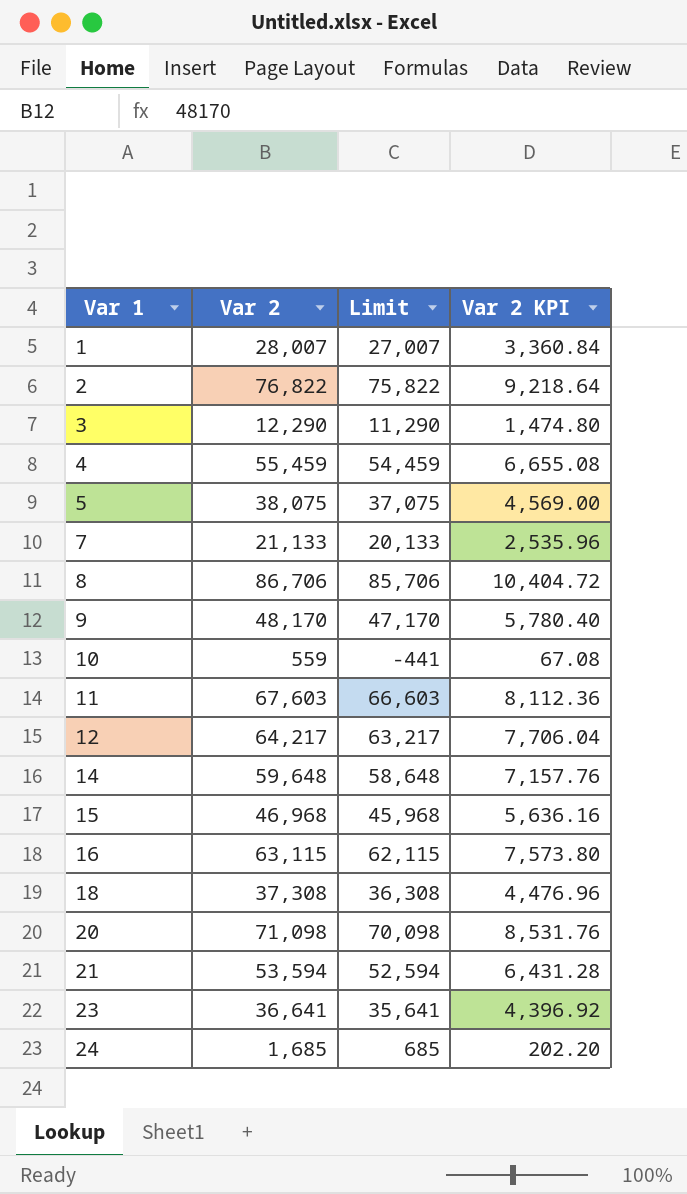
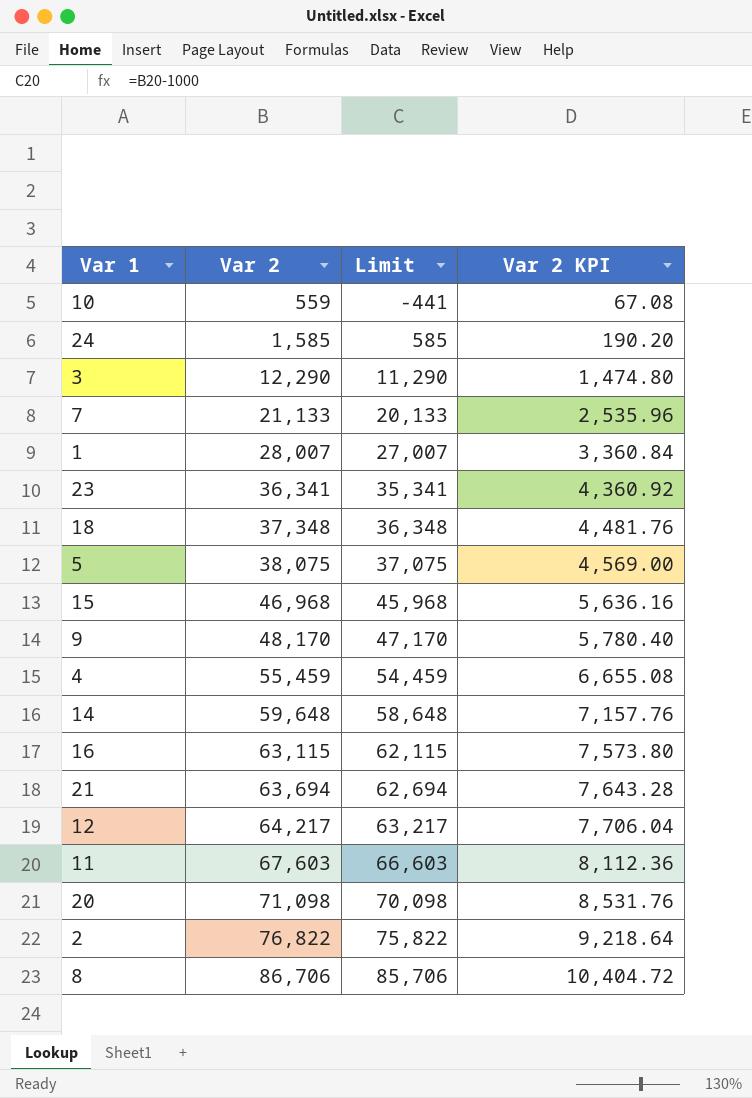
row order: Var 1 ascending -> Var 2 ascending
24 | Var 2: 1,685 -> 1,585
24 | Limit: 685 -> 585
24 | Var 2 KPI: 202.20 -> 190.20
23 | Var 2: 36,641 -> 36,341
23 | Limit: 35,641 -> 35,341
23 | Var 2 KPI: 4,396.92 -> 4,360.92
18 | Var 2: 37,308 -> 37,348
18 | Limit: 36,308 -> 36,348
18 | Var 2 KPI: 4,476.96 -> 4,481.76
21 | Var 2: 53,594 -> 63,694
21 | Limit: 52,594 -> 62,694
21 | Var 2 KPI: 6,431.28 -> 7,643.28

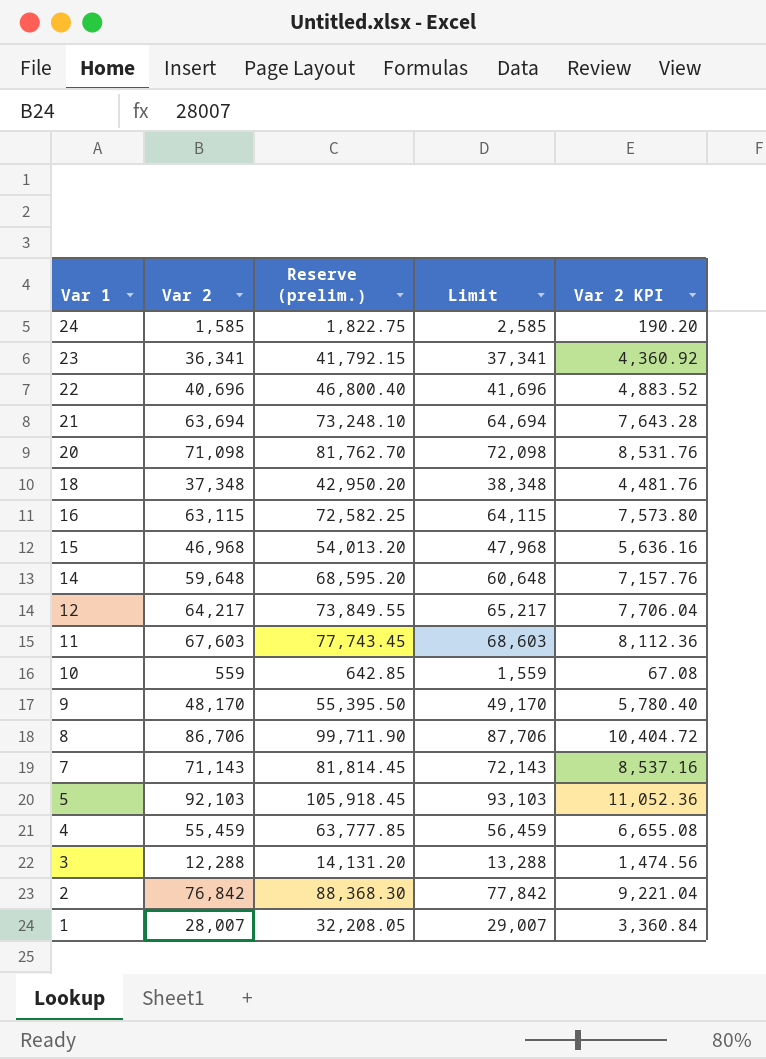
row order: Var 2 ascending -> Var 1 descending
column Reserve (prelim.) | formula: none -> [Var 2] * 1.15
column Limit | formula: [Var 2] - 1000 -> [Var 2] + 1000
row 22: none -> 40,696 | 46,800.40 | 41,696 | 4,883.52
7 | Var 2: 21,133 -> 71,143
7 | Var 2 KPI: 2,535.96 -> 8,537.16
5 | Var 2: 38,075 -> 92,103
5 | Var 2 KPI: 4,569.00 -> 11,052.36
3 | Var 2: 12,290 -> 12,288
3 | Var 2 KPI: 1,474.80 -> 1,474.56
2 | Var 2: 76,822 -> 76,842
2 | Var 2 KPI: 9,218.64 -> 9,221.04

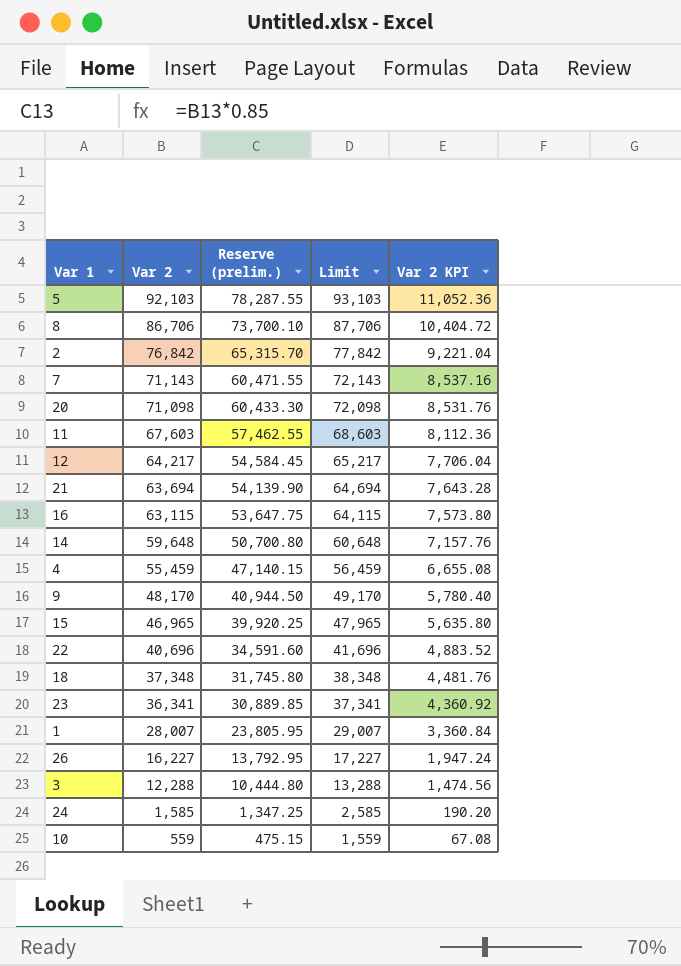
row order: Var 1 descending -> Var 2 descending
column Reserve (prelim.) | formula: [Var 2] * 1.15 -> [Var 2] * 0.85
15 | Var 2: 46,968 -> 46,965
15 | Limit: 47,968 -> 47,965
15 | Var 2 KPI: 5,636.16 -> 5,635.80
row 26: none -> 16,227 | 13,792.95 | 17,227 | 1,947.24

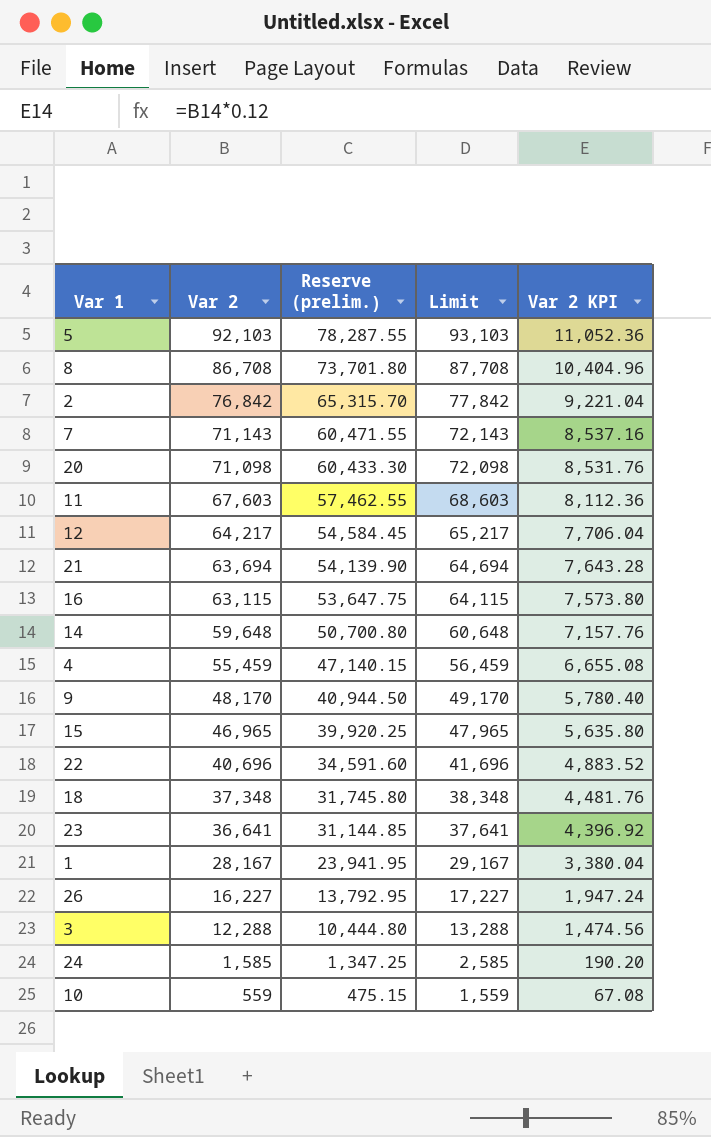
8 | Var 2: 86,706 -> 86,708
8 | Reserve (prelim.): 73,700.10 -> 73,701.80
8 | Limit: 87,706 -> 87,708
8 | Var 2 KPI: 10,404.72 -> 10,404.96
23 | Var 2: 36,341 -> 36,641
23 | Reserve (prelim.): 30,889.85 -> 31,144.85
23 | Limit: 37,341 -> 37,641
23 | Var 2 KPI: 4,360.92 -> 4,396.92
1 | Var 2: 28,007 -> 28,167
1 | Reserve (prelim.): 23,805.95 -> 23,941.95
1 | Limit: 29,007 -> 29,167
1 | Var 2 KPI: 3,360.84 -> 3,380.04

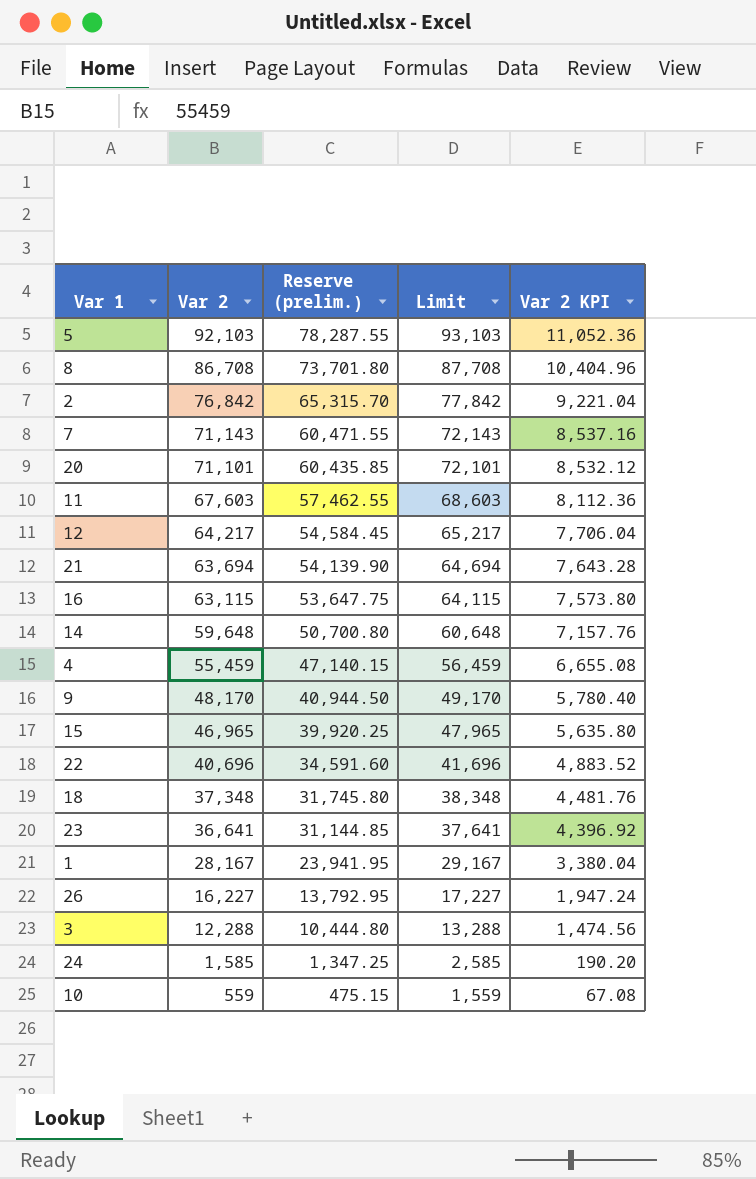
20 | Var 2: 71,098 -> 71,101
20 | Reserve (prelim.): 60,433.30 -> 60,435.85
20 | Limit: 72,098 -> 72,101
20 | Var 2 KPI: 8,531.76 -> 8,532.12

